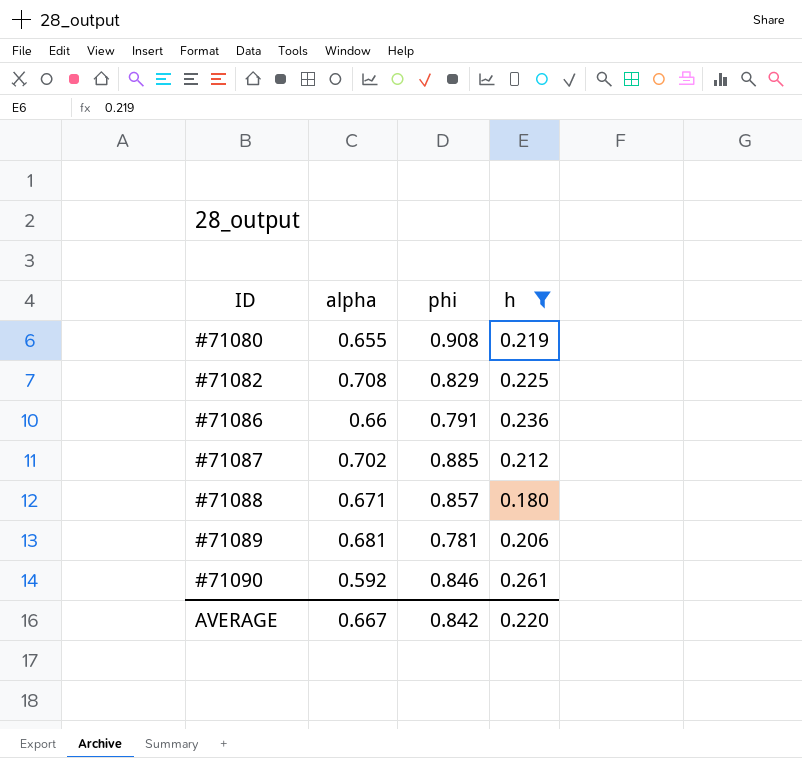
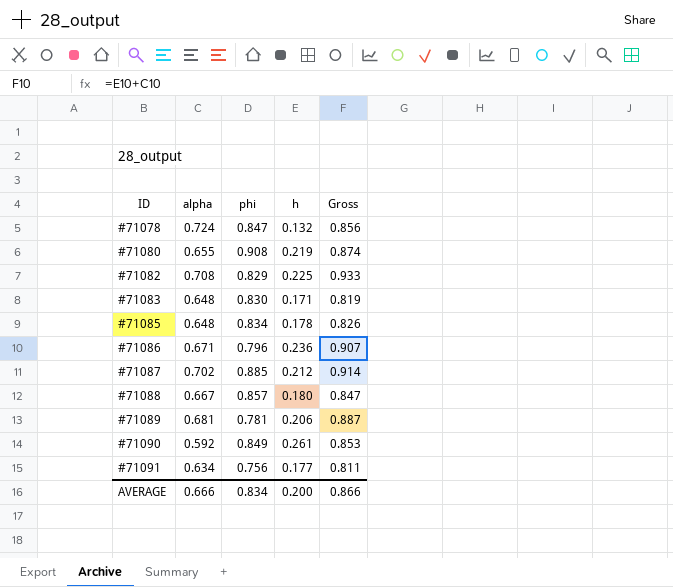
filter: h >= 0.180 -> none
column Gross | formula: none -> [alpha] + [h]
#71086 | alpha: 0.66 -> 0.671
#71086 | phi: 0.791 -> 0.796
#71088 | alpha: 0.671 -> 0.667
#71090 | phi: 0.846 -> 0.849
AVERAGE | alpha: 0.667 -> 0.666
AVERAGE | phi: 0.842 -> 0.834
AVERAGE | h: 0.220 -> 0.200

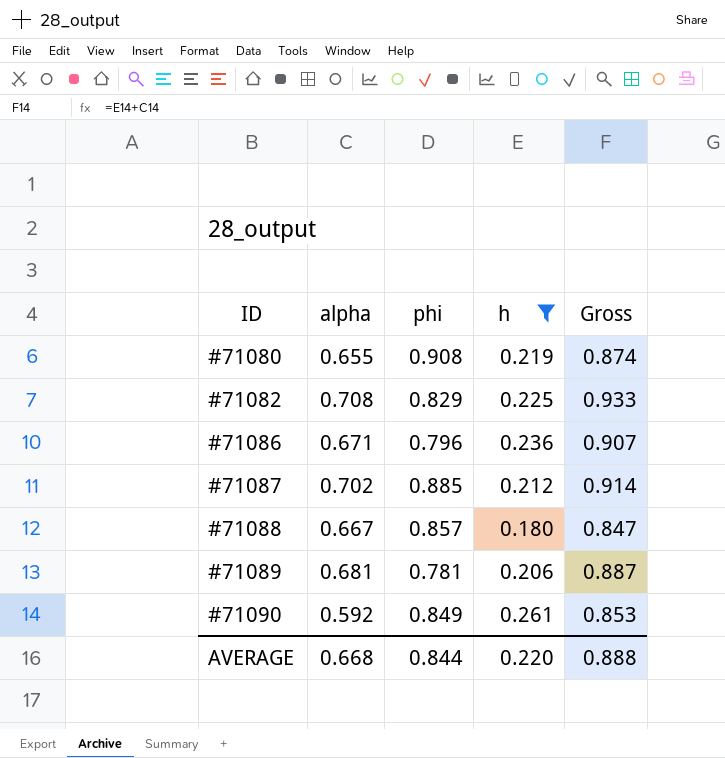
filter: none -> h >= 0.180
AVERAGE | alpha: 0.666 -> 0.668
AVERAGE | phi: 0.834 -> 0.844
AVERAGE | h: 0.200 -> 0.220
AVERAGE | Gross: 0.866 -> 0.888

